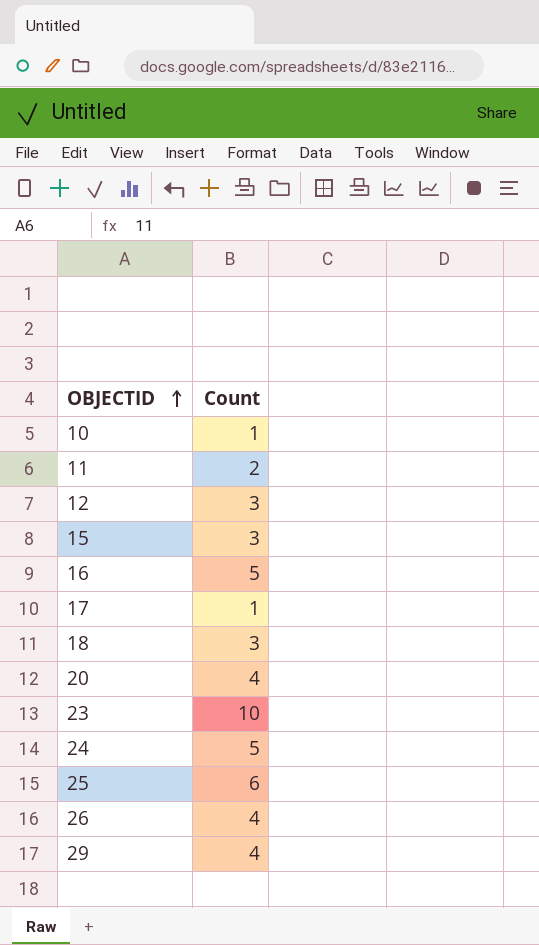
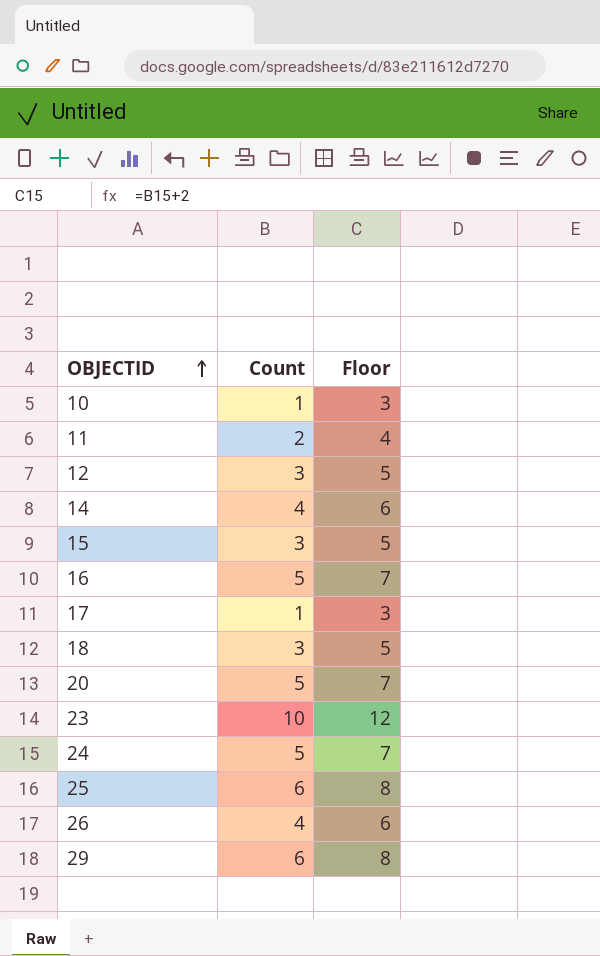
column Floor | formula: none -> [Count] + 2
row 14: none -> 4 | 6
20 | Count: 4 -> 5
29 | Count: 4 -> 6

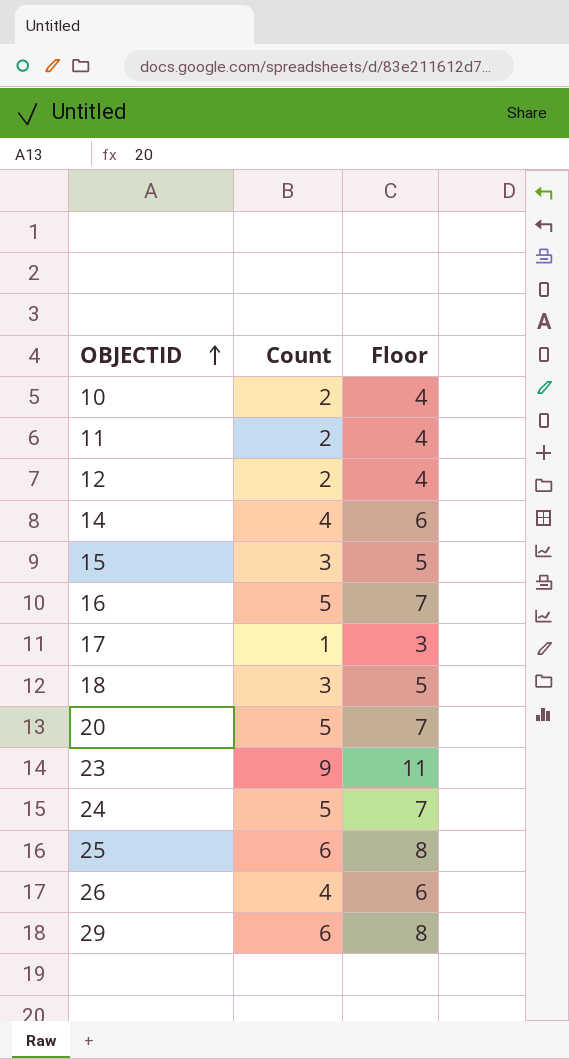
10 | Count: 1 -> 2
10 | Floor: 3 -> 4
12 | Count: 3 -> 2
12 | Floor: 5 -> 4
23 | Count: 10 -> 9
23 | Floor: 12 -> 11

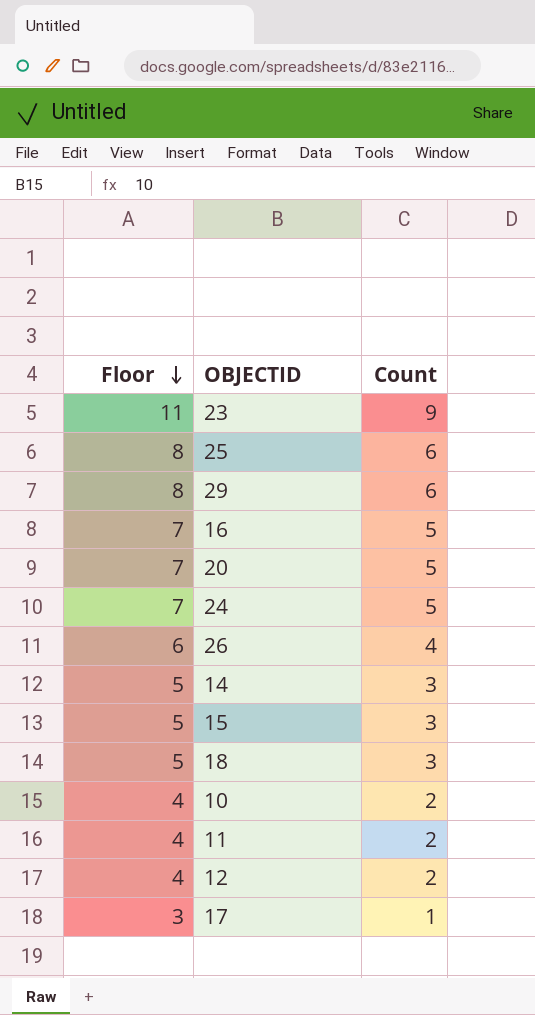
row order: OBJECTID ascending -> Floor descending
column Floor | position: 3 -> 1
14 | Floor: 6 -> 5
14 | Count: 4 -> 3

